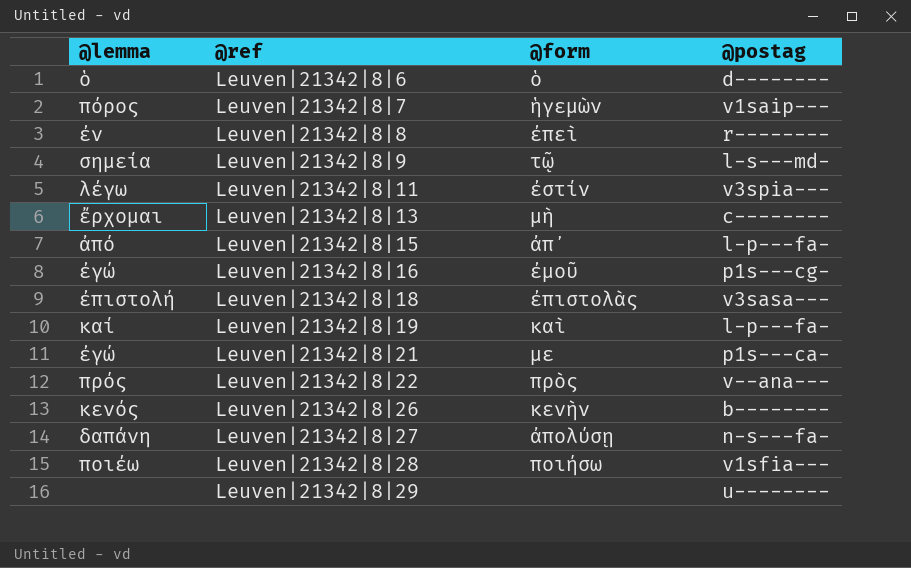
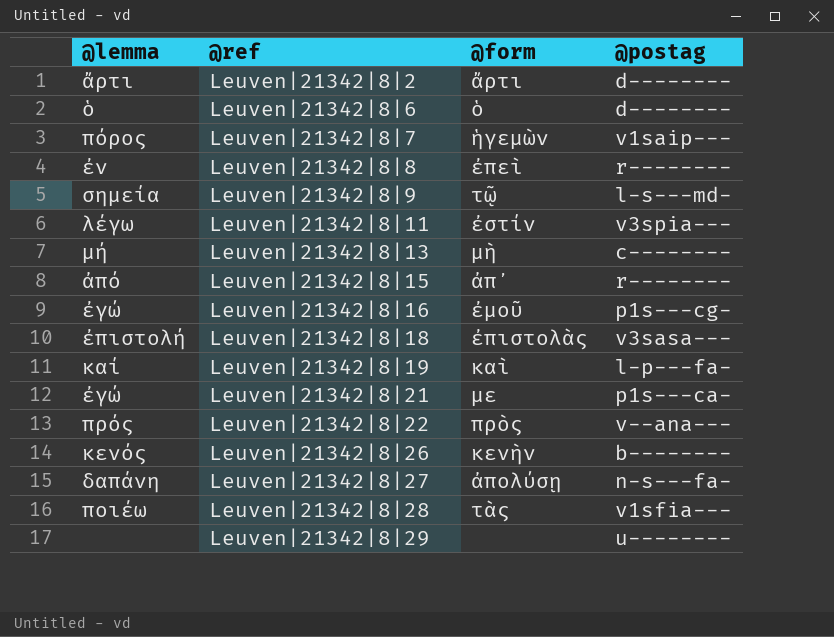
row Leuven|21342|8|2: none -> ἄρτι | ἄρτι | d--------
Leuven|21342|8|13 | @lemma: ἔρχομαι -> μή
Leuven|21342|8|15 | @postag: l-p---fa- -> r--------
Leuven|21342|8|28 | @form: ποιήσω -> τὰς

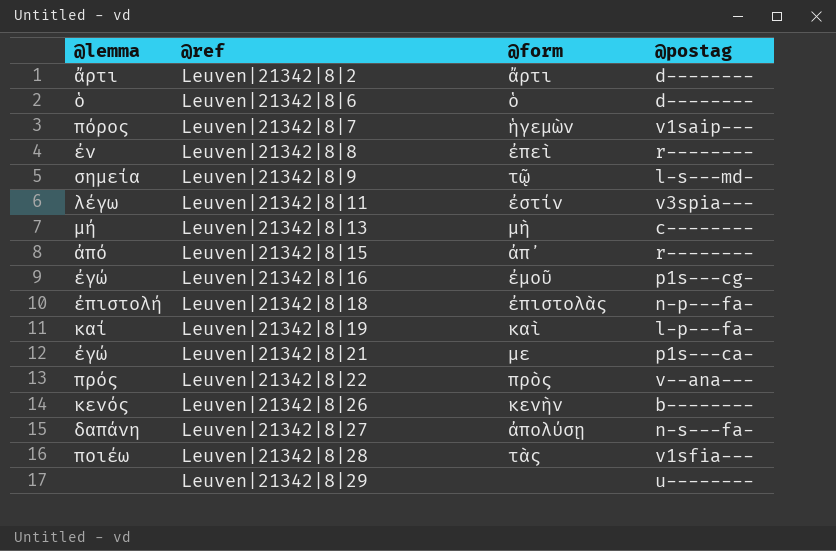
Leuven|21342|8|18 | @postag: v3sasa--- -> n-p---fa-

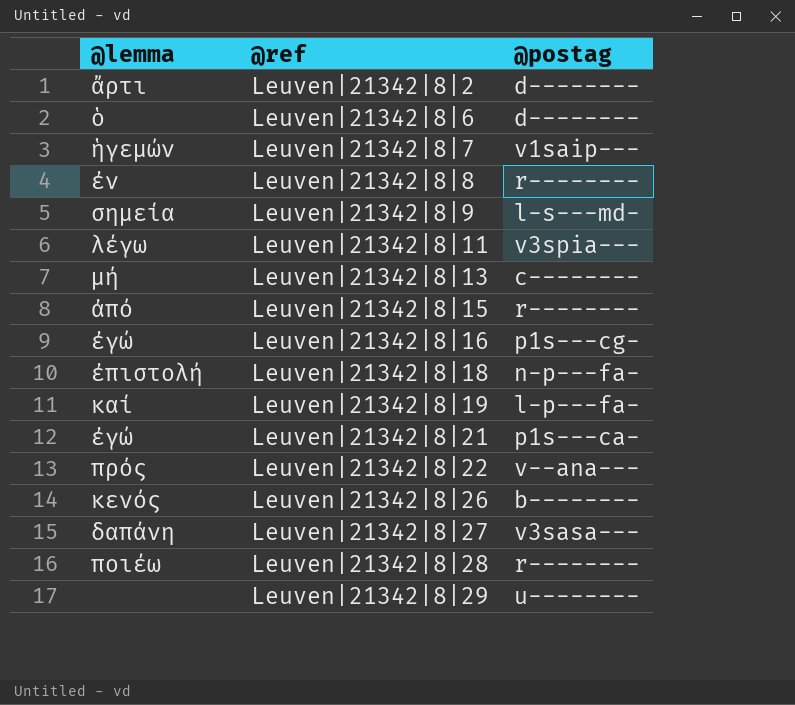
column @form | position: 3 -> none
Leuven|21342|8|7 | @lemma: πόρος -> ἡγεμών
Leuven|21342|8|27 | @postag: n-s---fa- -> v3sasa---
Leuven|21342|8|28 | @postag: v1sfia--- -> r--------

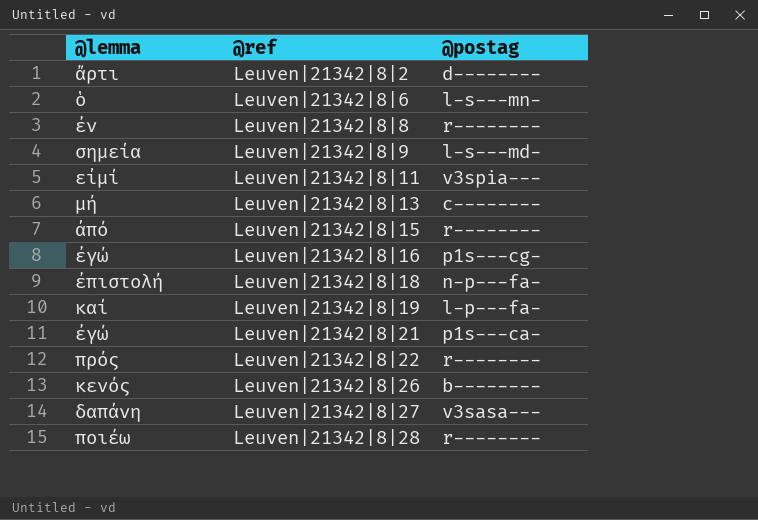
row Leuven|21342|8|7: ἡγεμών | v1saip--- -> none
row Leuven|21342|8|29: none | u-------- -> none
Leuven|21342|8|6 | @postag: d-------- -> l-s---mn-
Leuven|21342|8|11 | @lemma: λέγω -> εἰμί
Leuven|21342|8|22 | @postag: v--ana--- -> r--------

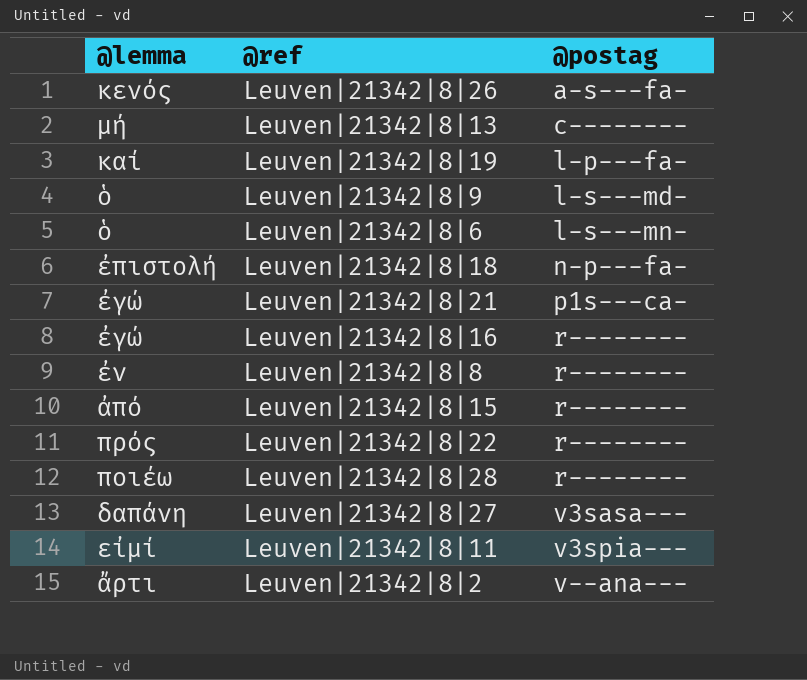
row order: @ref ascending -> @postag ascending
Leuven|21342|8|26 | @postag: b-------- -> a-s---fa-
Leuven|21342|8|9 | @lemma: σημεία -> ὁ
Leuven|21342|8|16 | @postag: p1s---cg- -> r--------
Leuven|21342|8|2 | @postag: d-------- -> v--ana---

